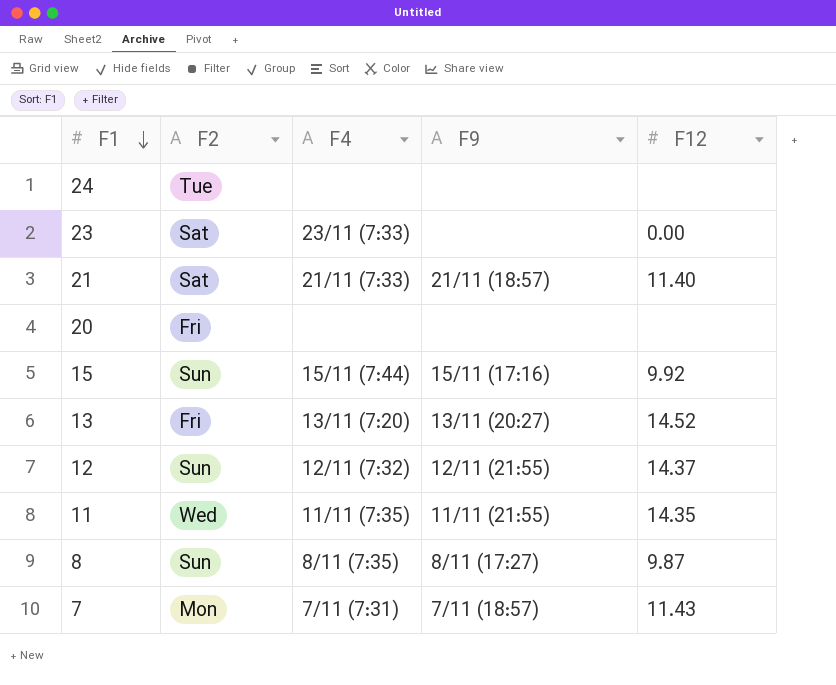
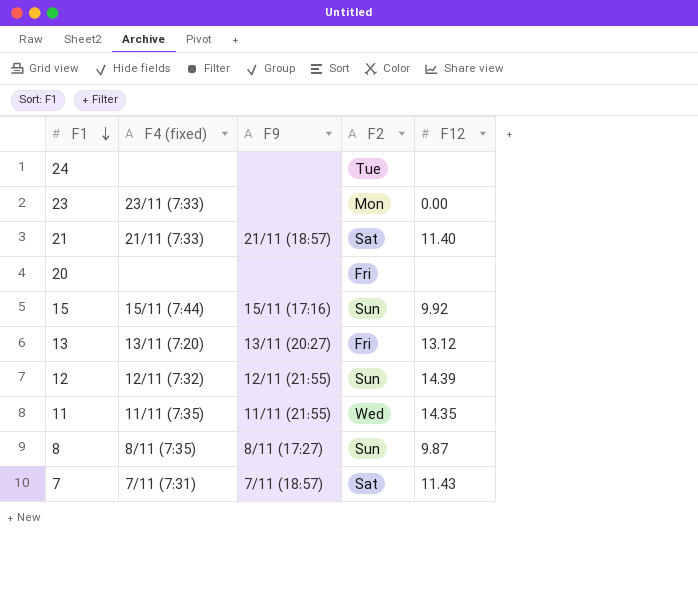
column name: F4 -> F4 (fixed)
column F2 | position: 2 -> 4
23 | F2: Sat -> Mon
13 | F12: 14.52 -> 13.12
12 | F12: 14.37 -> 14.39
7 | F2: Mon -> Sat

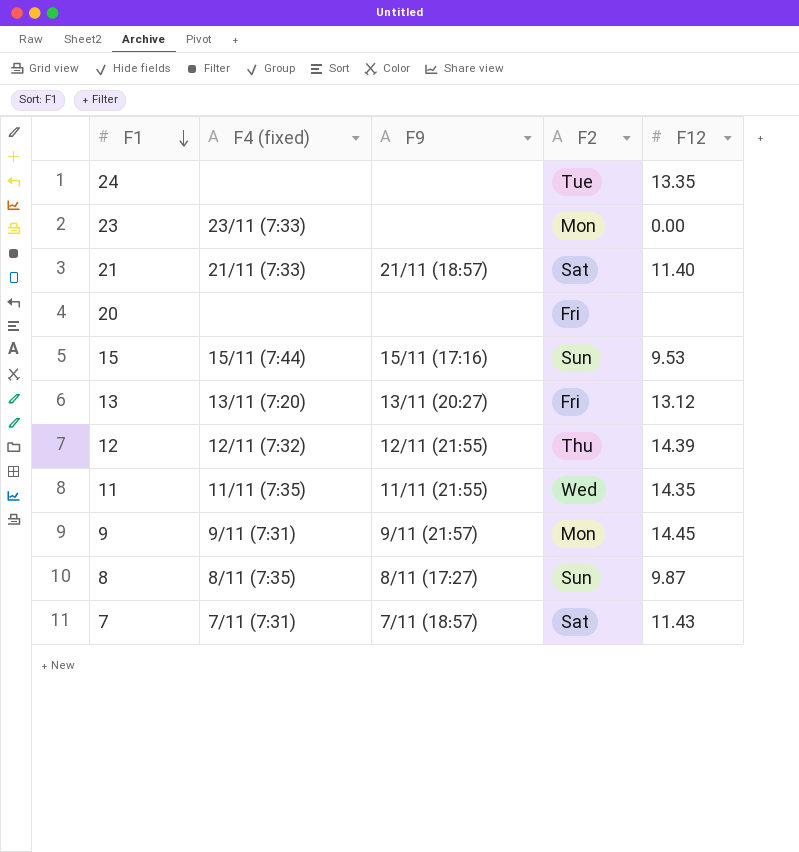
24 | F12: none -> 13.35
15 | F12: 9.92 -> 9.53
12 | F2: Sun -> Thu
row 9: none -> 9/11 (7:31) | 9/11 (21:57) | Mon | 14.45

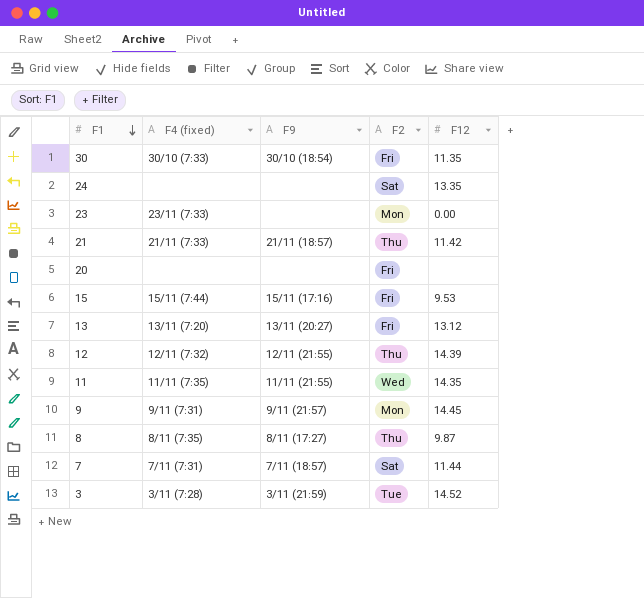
row 30: none -> 30/10 (7:33) | 30/10 (18:54) | Fri | 11.35
24 | F2: Tue -> Sat
21 | F2: Sat -> Thu
21 | F12: 11.40 -> 11.42
15 | F2: Sun -> Fri
8 | F2: Sun -> Thu
7 | F12: 11.43 -> 11.44
row 3: none -> 3/11 (7:28) | 3/11 (21:59) | Tue | 14.52

